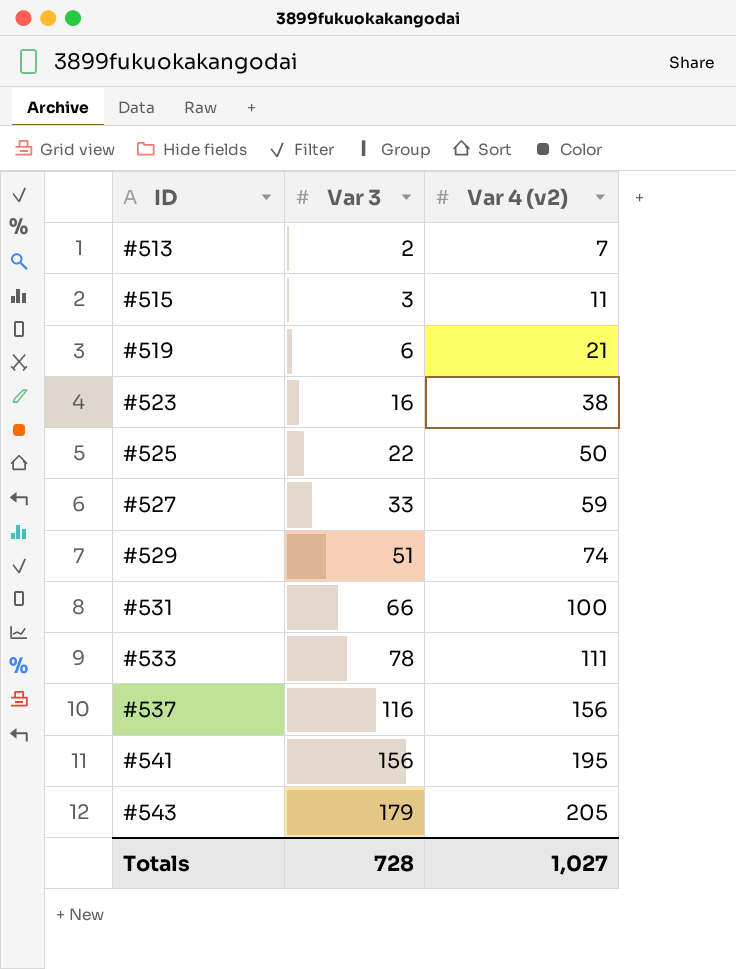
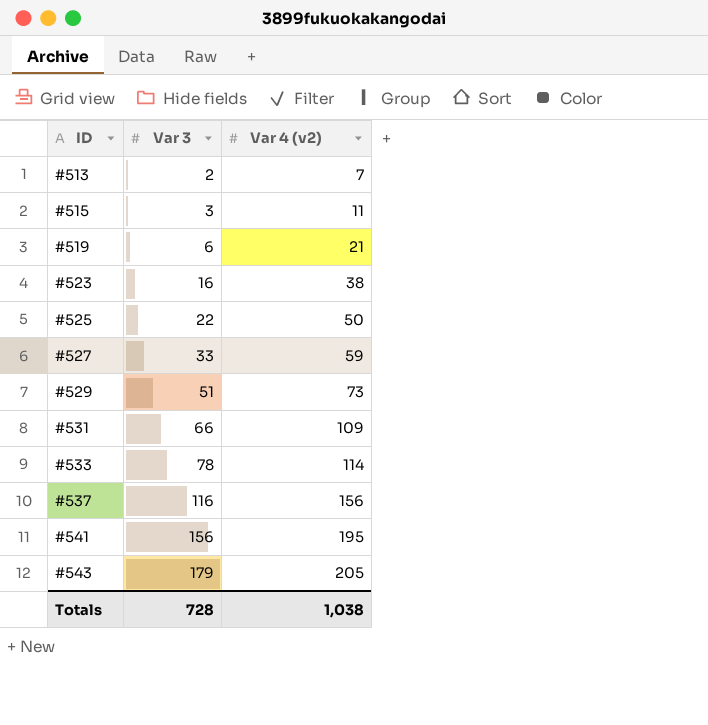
#529 | Var 4 (v2): 74 -> 73
#531 | Var 4 (v2): 100 -> 109
#533 | Var 4 (v2): 111 -> 114
Totals | Var 4 (v2): 1,027 -> 1,038

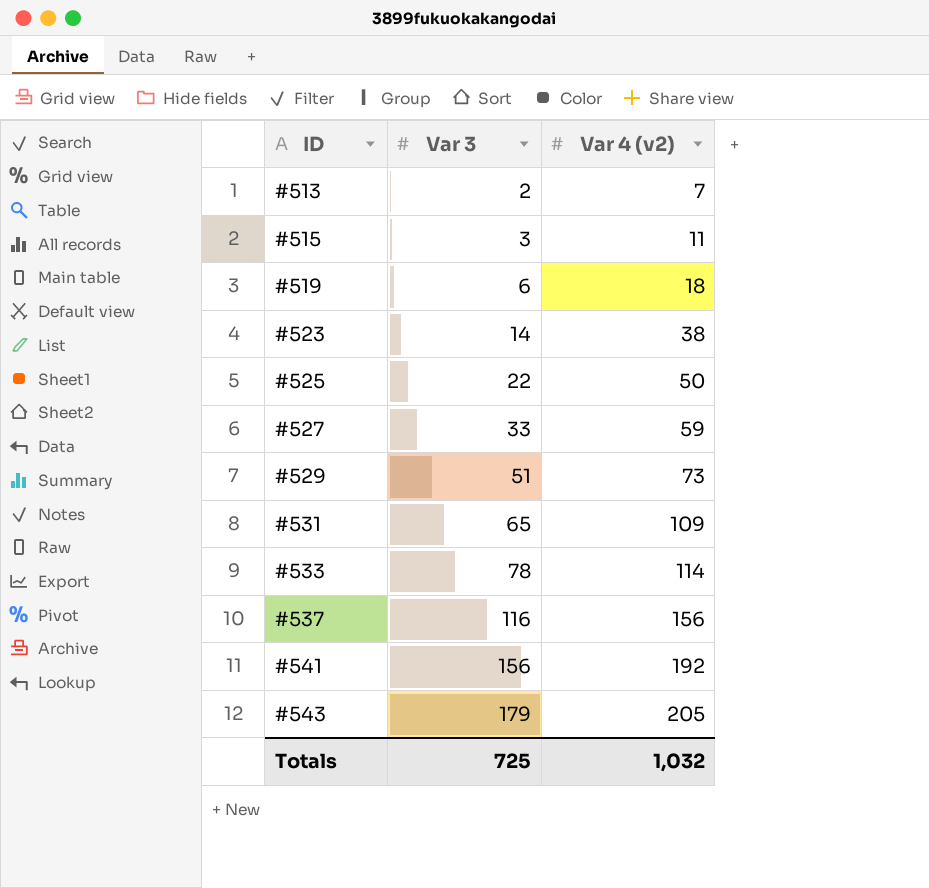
#519 | Var 4 (v2): 21 -> 18
#523 | Var 3: 16 -> 14
#531 | Var 3: 66 -> 65
#541 | Var 4 (v2): 195 -> 192
Totals | Var 3: 728 -> 725
Totals | Var 4 (v2): 1,038 -> 1,032

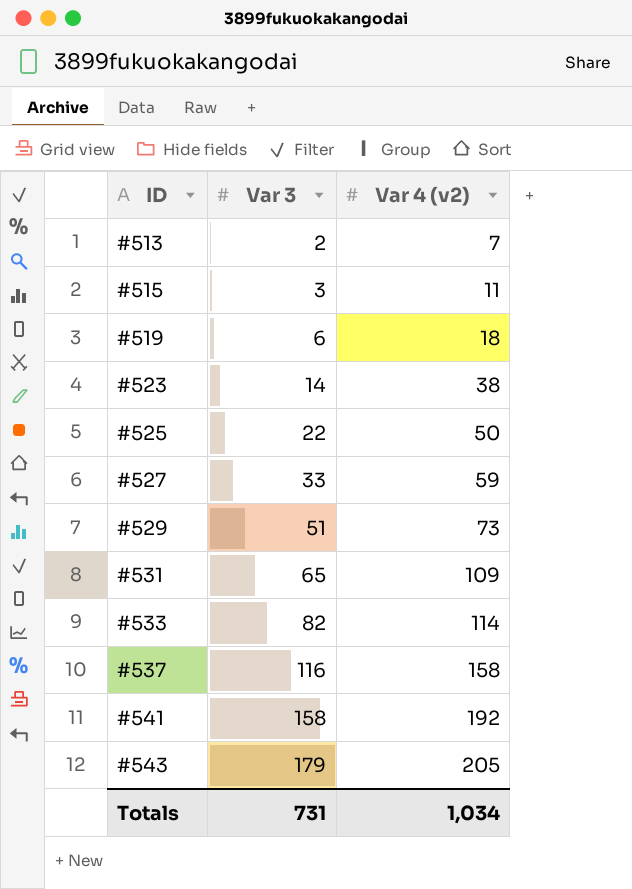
#533 | Var 3: 78 -> 82
#537 | Var 4 (v2): 156 -> 158
#541 | Var 3: 156 -> 158
Totals | Var 3: 725 -> 731
Totals | Var 4 (v2): 1,032 -> 1,034

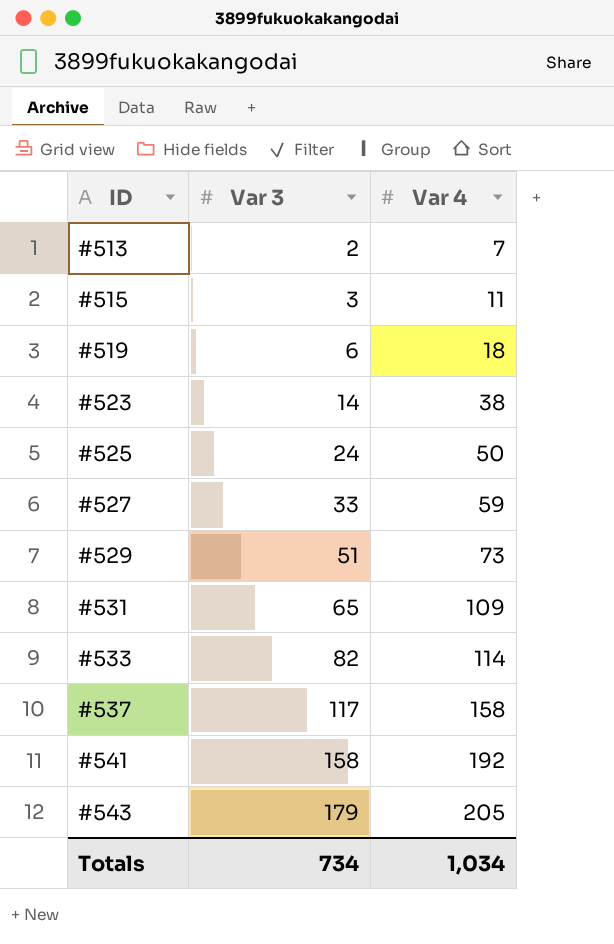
column name: Var 4 (v2) -> Var 4
#525 | Var 3: 22 -> 24
#537 | Var 3: 116 -> 117
Totals | Var 3: 731 -> 734

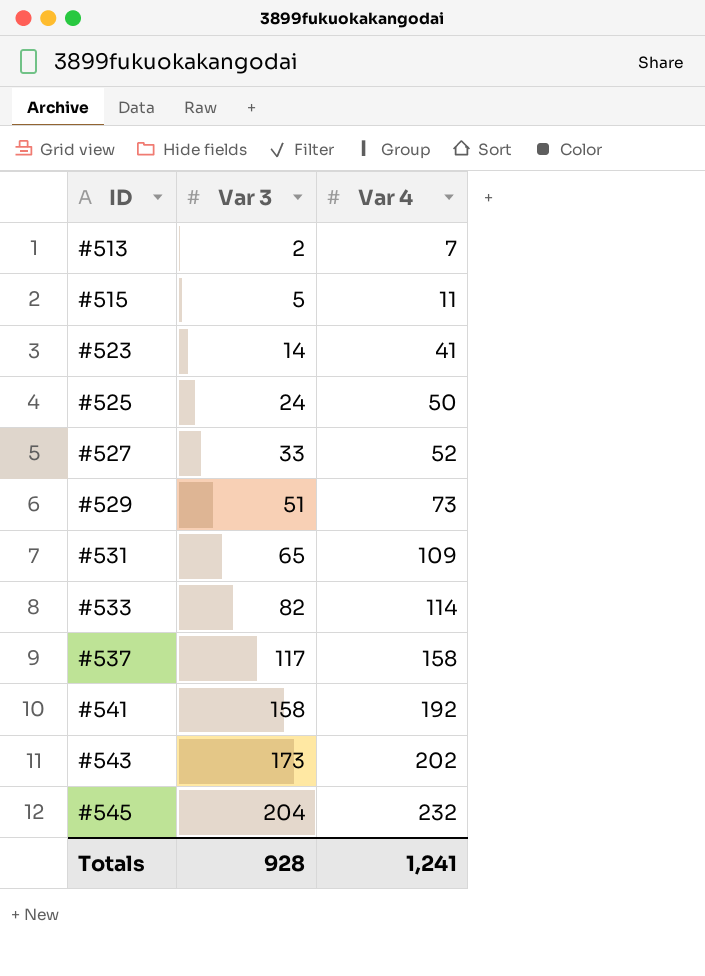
row #519: 6 | 18 -> none
#515 | Var 3: 3 -> 5
#523 | Var 4: 38 -> 41
#527 | Var 4: 59 -> 52
#543 | Var 3: 179 -> 173
#543 | Var 4: 205 -> 202
row #545: none -> 204 | 232
Totals | Var 3: 734 -> 928
Totals | Var 4: 1,034 -> 1,241

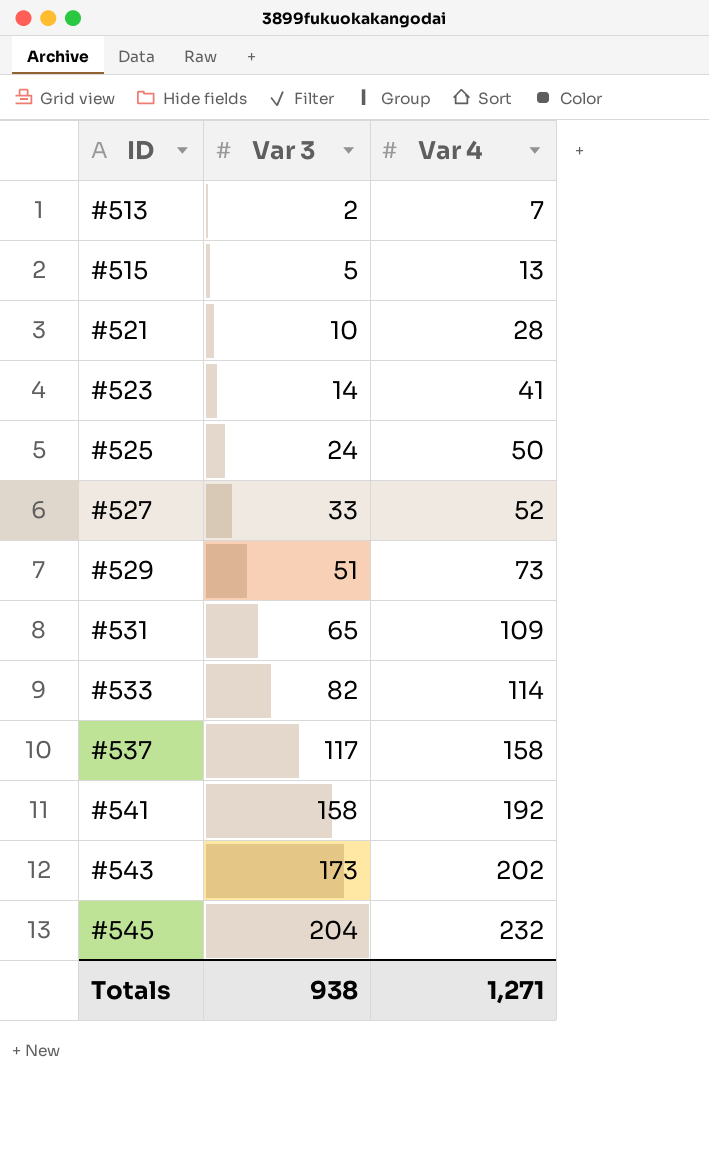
#515 | Var 4: 11 -> 13
row #521: none -> 10 | 28
Totals | Var 3: 928 -> 938
Totals | Var 4: 1,241 -> 1,271

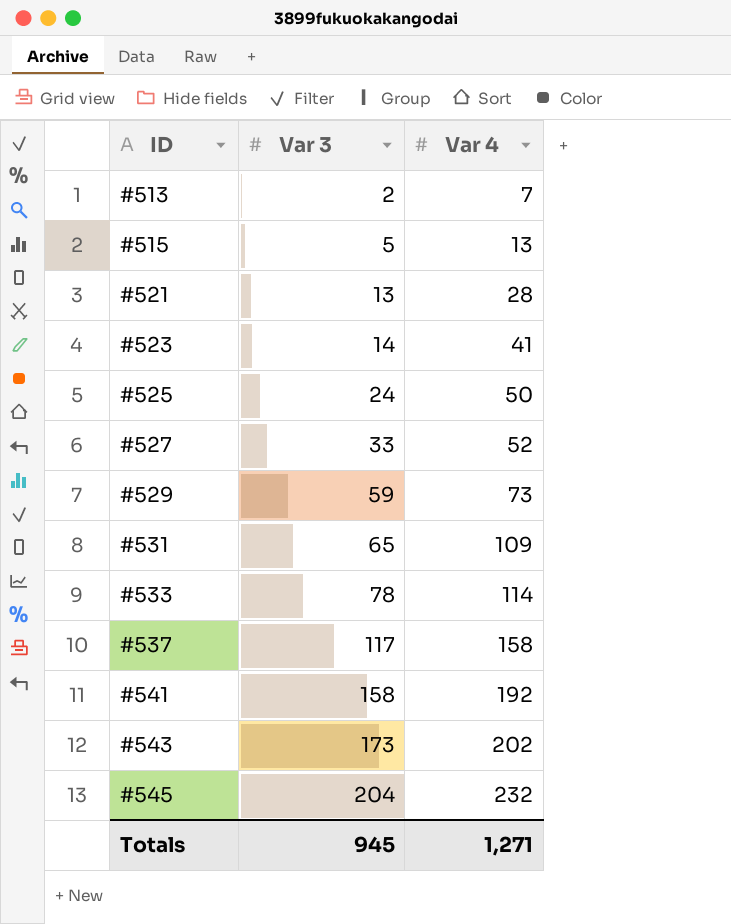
#521 | Var 3: 10 -> 13
#529 | Var 3: 51 -> 59
#533 | Var 3: 82 -> 78
Totals | Var 3: 938 -> 945

